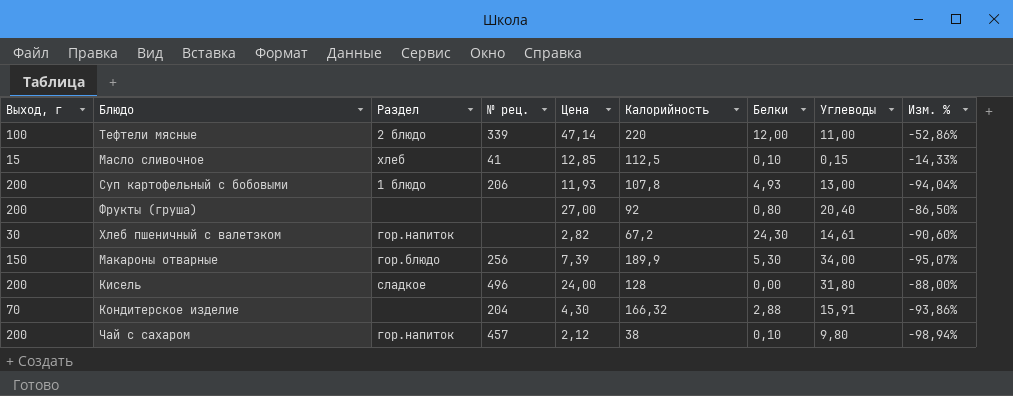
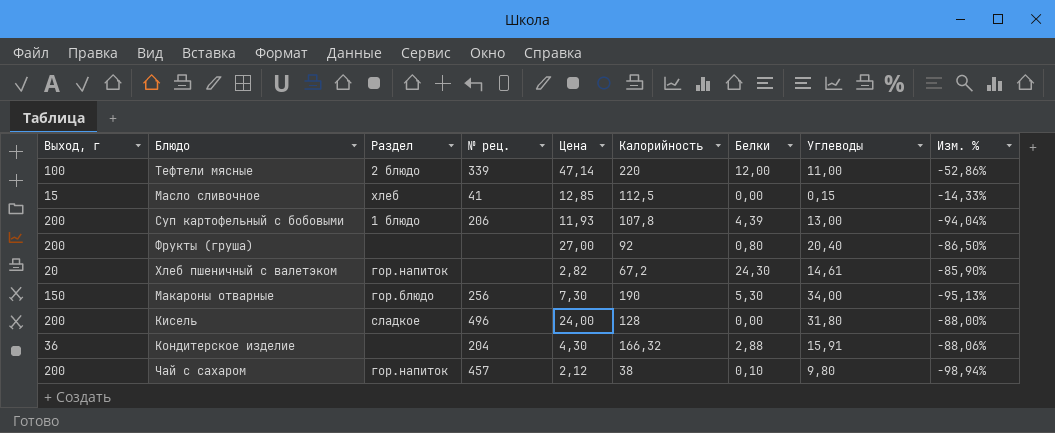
Масло сливочное | Белки: 0,10 -> 0,00
Суп картофельный с бобовыми | Белки: 4,93 -> 4,39
Хлеб пшеничный с валетэком | Выход, г: 30 -> 20
Хлеб пшеничный с валетэком | Изм. %: -90,60% -> -85,90%
Макароны отварные | Цена: 7,39 -> 7,30
Макароны отварные | Калорийность: 189,9 -> 190
Макароны отварные | Изм. %: -95,07% -> -95,13%
Кондитерское изделие | Выход, г: 70 -> 36
Кондитерское изделие | Изм. %: -93,86% -> -88,06%

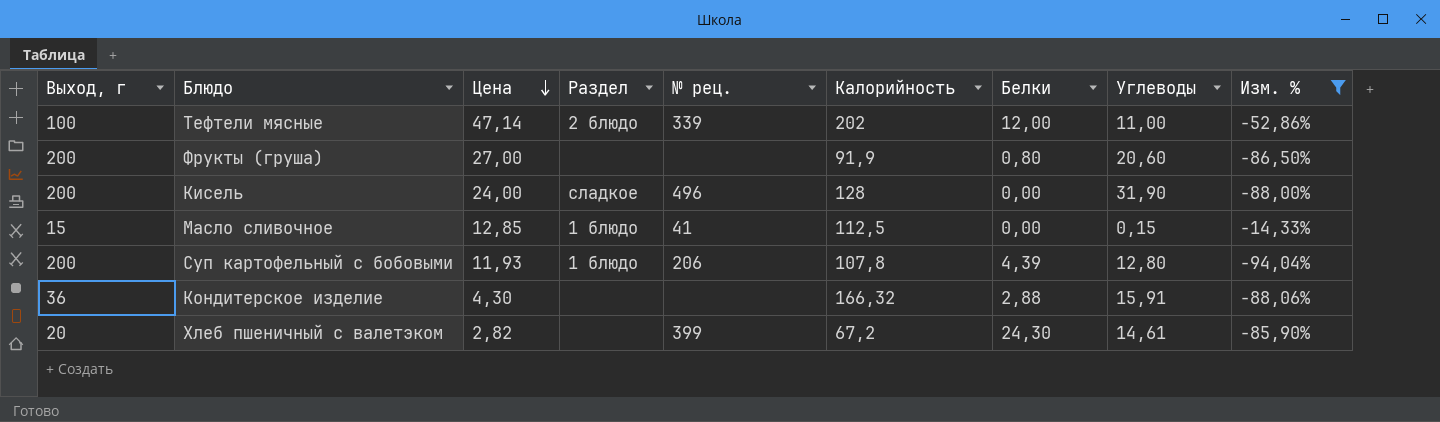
filter: none -> Изм. % >= -94,04%
row order: none -> Цена descending
column Цена | position: 5 -> 3
Тефтели мясные | Калорийность: 220 -> 202
Фрукты (груша) | Калорийность: 92 -> 91,9
Фрукты (груша) | Углеводы: 20,40 -> 20,60
Кисель | Углеводы: 31,80 -> 31,90
Масло сливочное | Раздел: хлеб -> 1 блюдо
Суп картофельный с бобовыми | Углеводы: 13,00 -> 12,80
Кондитерское изделие | № рец.: 204 -> none
Хлеб пшеничный с валетэком | Раздел: гор.напиток -> none
Хлеб пшеничный с валетэком | № рец.: none -> 399

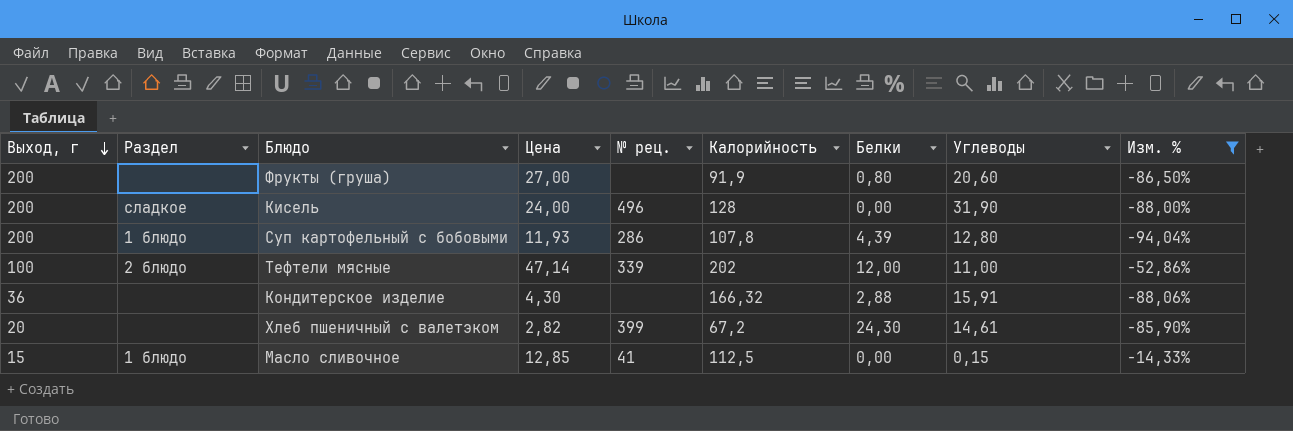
row order: Цена descending -> Выход, г descending
column Раздел | position: 4 -> 2
Суп картофельный с бобовыми | № рец.: 206 -> 286

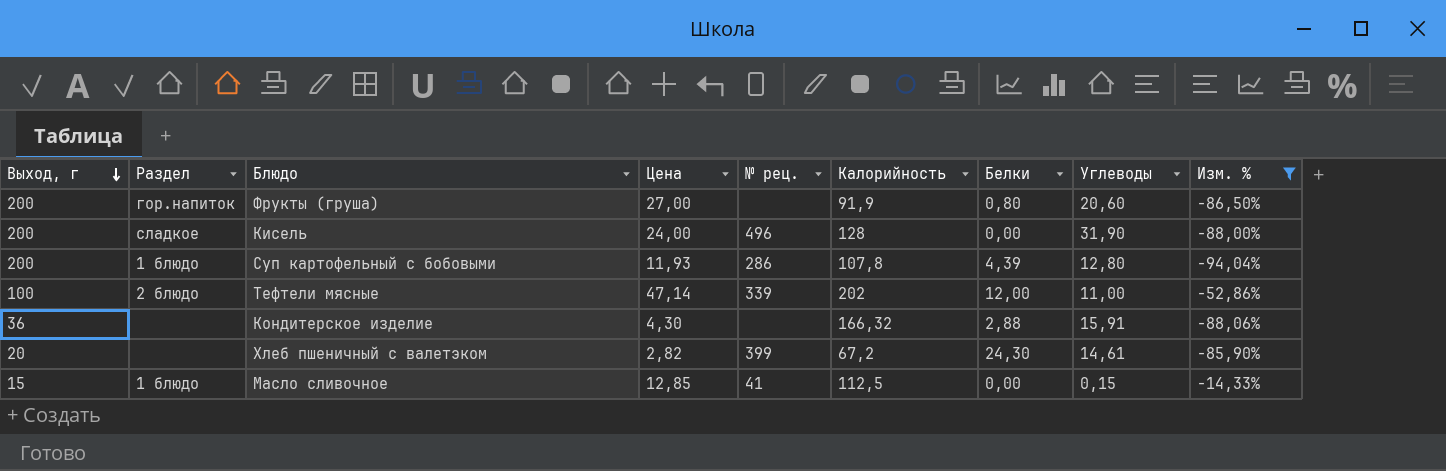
Фрукты (груша) | Раздел: none -> гор.напиток

